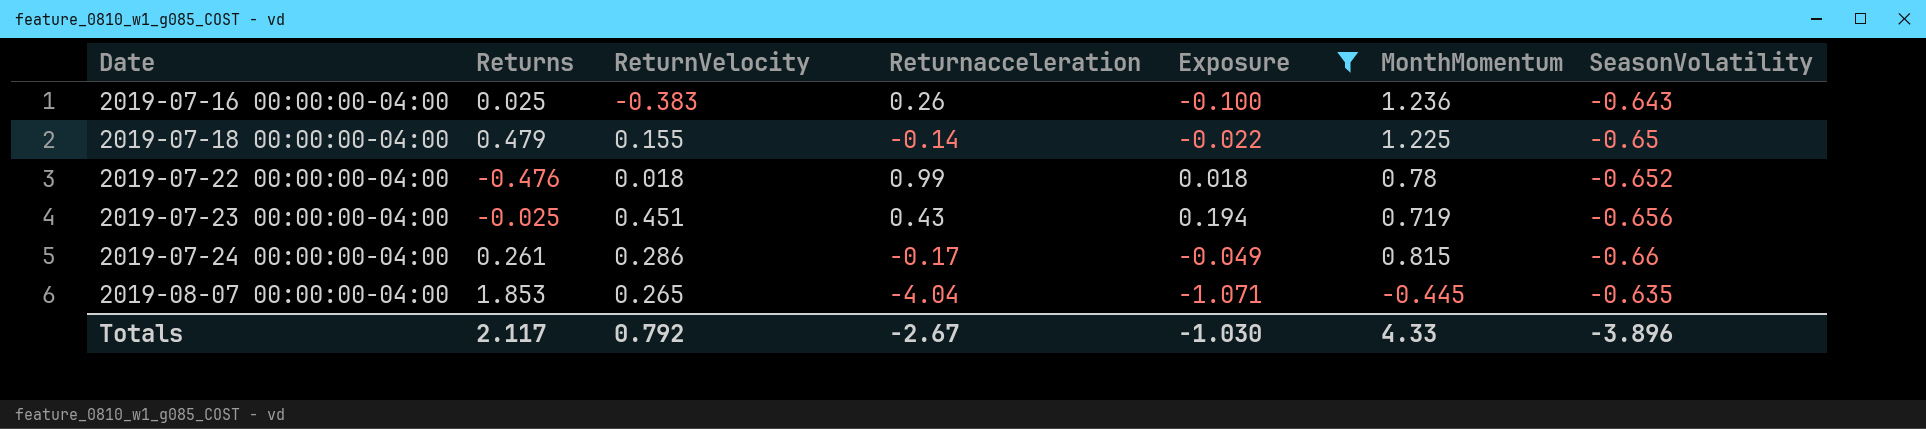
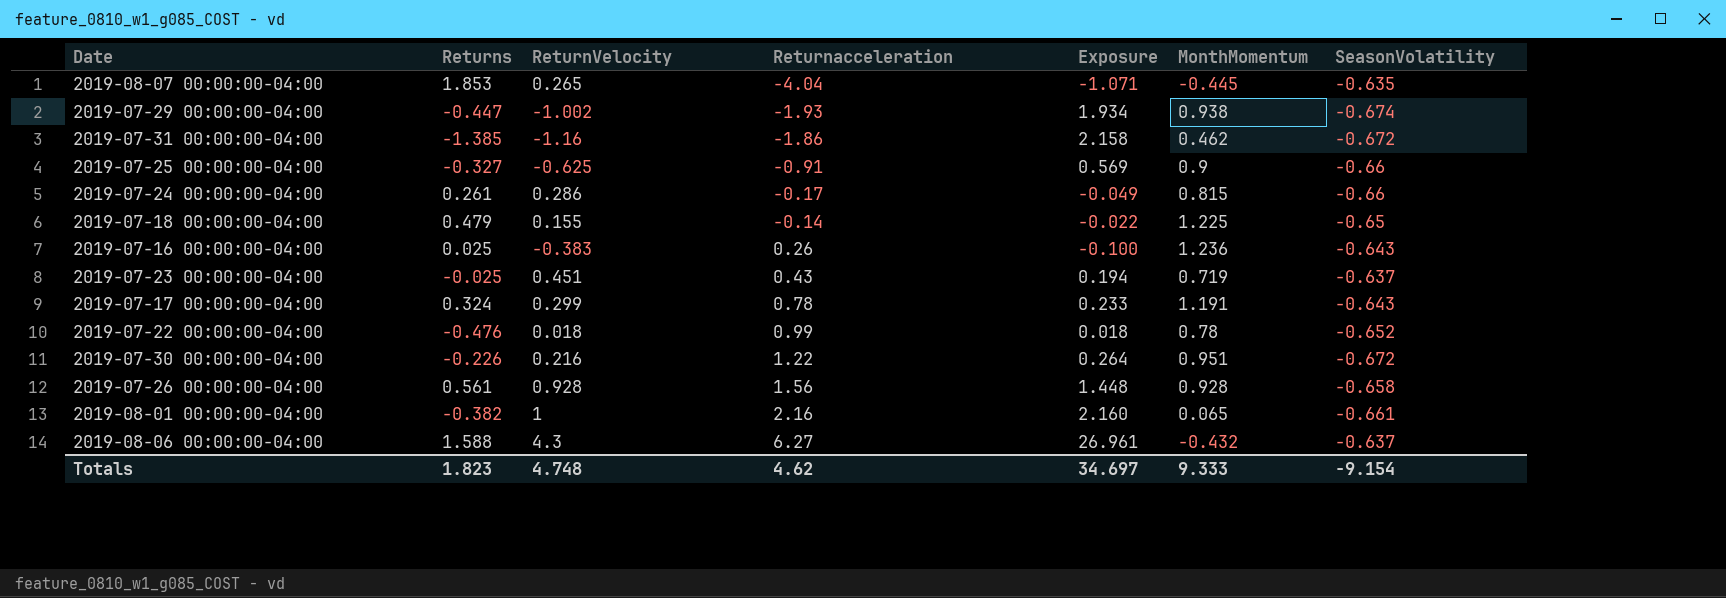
filter: Exposure <= 0.194 -> none
row order: Date ascending -> Returnacceleration ascending
2019-07-23 00:00:00-04:00 | SeasonVolatility: -0.656 -> -0.637
Totals | Returns: 2.117 -> 1.823
Totals | ReturnVelocity: 0.792 -> 4.748
Totals | Returnacceleration: -2.67 -> 4.62
Totals | Exposure: -1.030 -> 34.697
Totals | MonthMomentum: 4.33 -> 9.333
Totals | SeasonVolatility: -3.896 -> -9.154

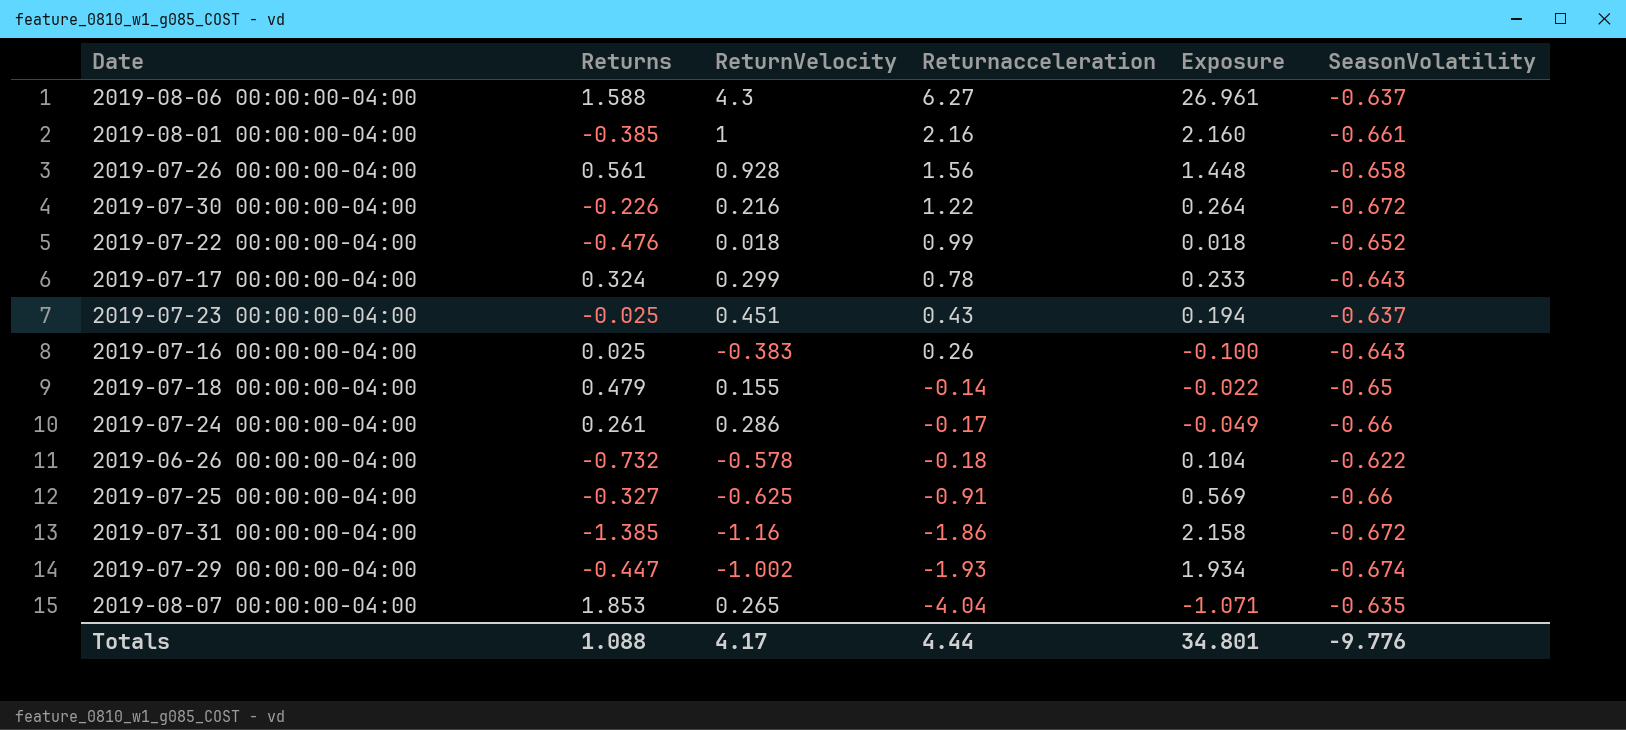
row order: Returnacceleration ascending -> Returnacceleration descending
column MonthMomentum | position: 6 -> none
2019-08-01 00:00:00-04:00 | Returns: -0.382 -> -0.385
row 2019-06-26 00:00:00-04:00: none -> -0.732 | -0.578 | -0.18 | 0.104 | -0.622
Totals | Returns: 1.823 -> 1.088
Totals | ReturnVelocity: 4.748 -> 4.17
Totals | Returnacceleration: 4.62 -> 4.44
Totals | Exposure: 34.697 -> 34.801
Totals | SeasonVolatility: -9.154 -> -9.776

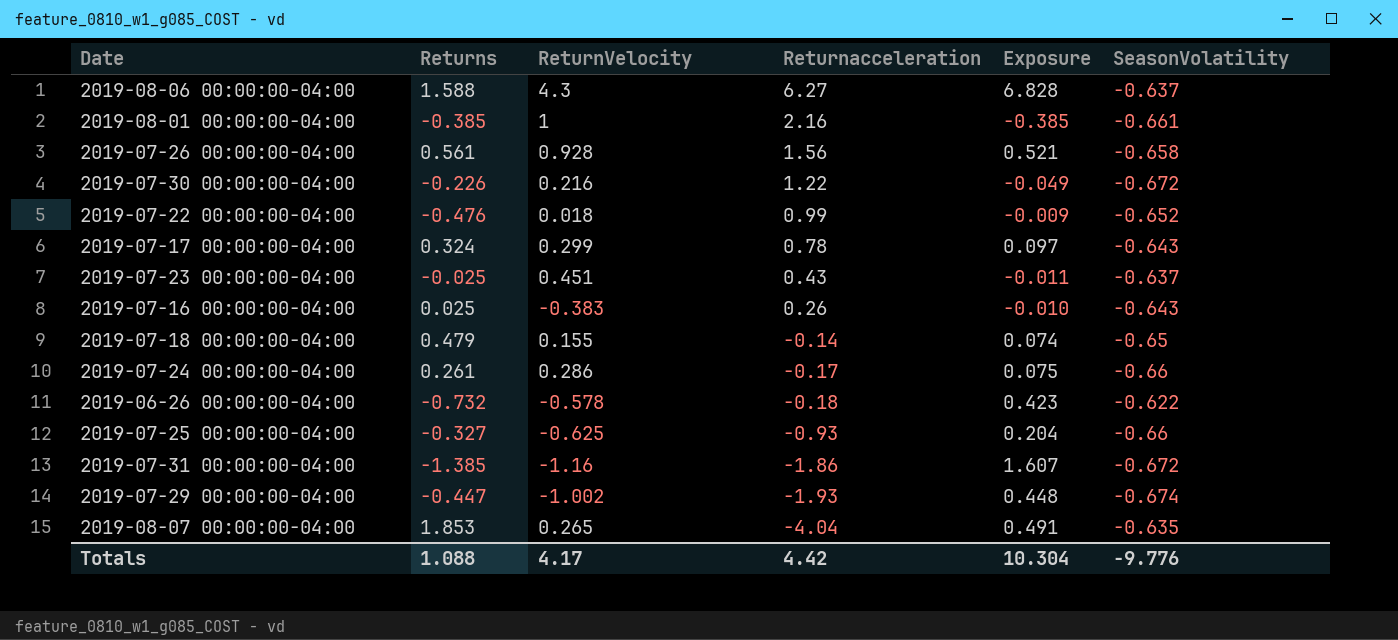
column Exposure | formula: [ReturnVelocity] * [Returnacceleration] -> [Returns] * [ReturnVelocity]
2019-07-25 00:00:00-04:00 | Returnacceleration: -0.91 -> -0.93
Totals | Returnacceleration: 4.44 -> 4.42
Totals | Exposure: 34.801 -> 10.304

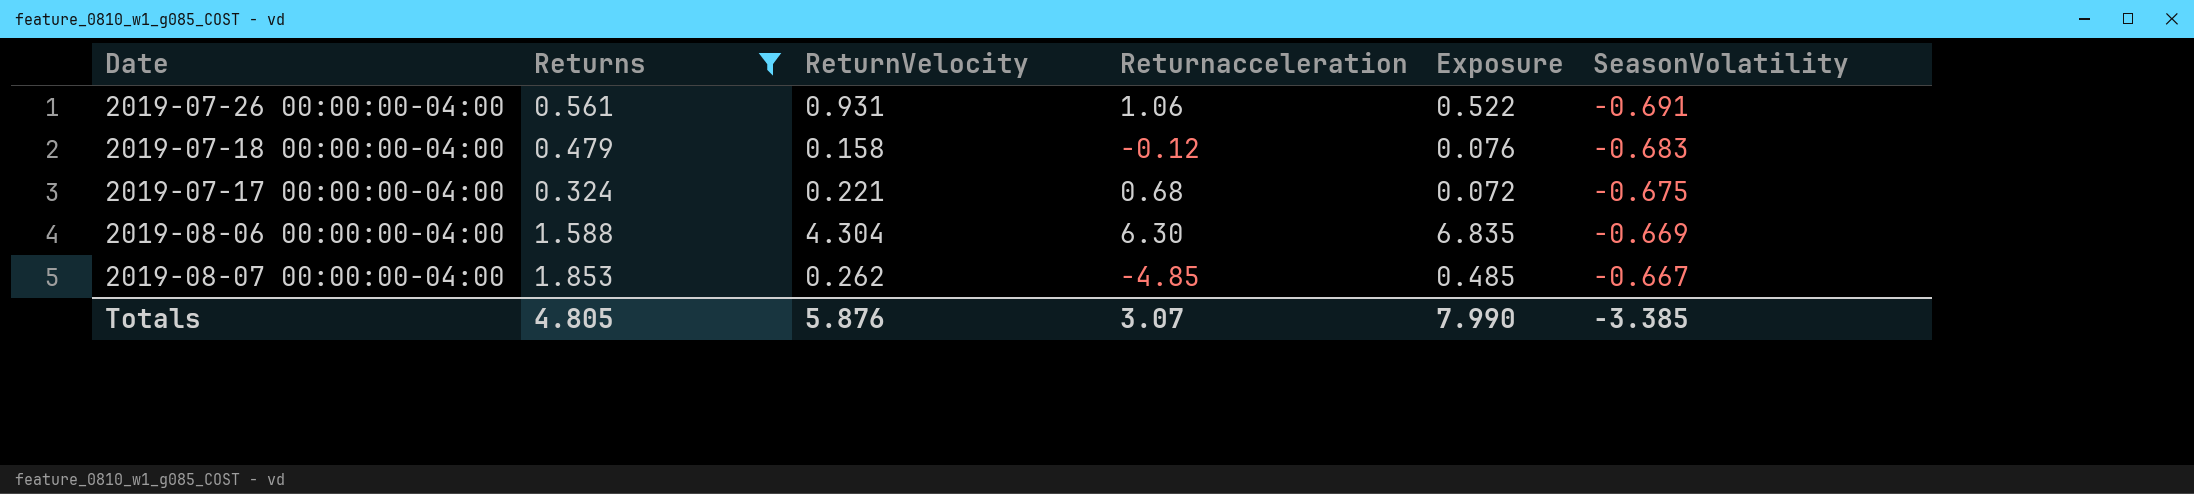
filter: none -> Returns >= 0.324
row order: Returnacceleration descending -> SeasonVolatility ascending
2019-07-26 00:00:00-04:00 | ReturnVelocity: 0.928 -> 0.931
2019-07-26 00:00:00-04:00 | Returnacceleration: 1.56 -> 1.06
2019-07-26 00:00:00-04:00 | Exposure: 0.521 -> 0.522
2019-07-26 00:00:00-04:00 | SeasonVolatility: -0.658 -> -0.691
2019-07-18 00:00:00-04:00 | ReturnVelocity: 0.155 -> 0.158
2019-07-18 00:00:00-04:00 | Returnacceleration: -0.14 -> -0.12
2019-07-18 00:00:00-04:00 | Exposure: 0.074 -> 0.076
2019-07-18 00:00:00-04:00 | SeasonVolatility: -0.65 -> -0.683
2019-07-17 00:00:00-04:00 | ReturnVelocity: 0.299 -> 0.221
2019-07-17 00:00:00-04:00 | Returnacceleration: 0.78 -> 0.68
2019-07-17 00:00:00-04:00 | Exposure: 0.097 -> 0.072
2019-07-17 00:00:00-04:00 | SeasonVolatility: -0.643 -> -0.675
2019-08-06 00:00:00-04:00 | ReturnVelocity: 4.3 -> 4.304
2019-08-06 00:00:00-04:00 | Returnacceleration: 6.27 -> 6.30
2019-08-06 00:00:00-04:00 | Exposure: 6.828 -> 6.835
2019-08-06 00:00:00-04:00 | SeasonVolatility: -0.637 -> -0.669
2019-08-07 00:00:00-04:00 | ReturnVelocity: 0.265 -> 0.262
2019-08-07 00:00:00-04:00 | Returnacceleration: -4.04 -> -4.85
2019-08-07 00:00:00-04:00 | Exposure: 0.491 -> 0.485
2019-08-07 00:00:00-04:00 | SeasonVolatility: -0.635 -> -0.667
Totals | Returns: 1.088 -> 4.805
Totals | ReturnVelocity: 4.17 -> 5.876
Totals | Returnacceleration: 4.42 -> 3.07
Totals | Exposure: 10.304 -> 7.990
Totals | SeasonVolatility: -9.776 -> -3.385

